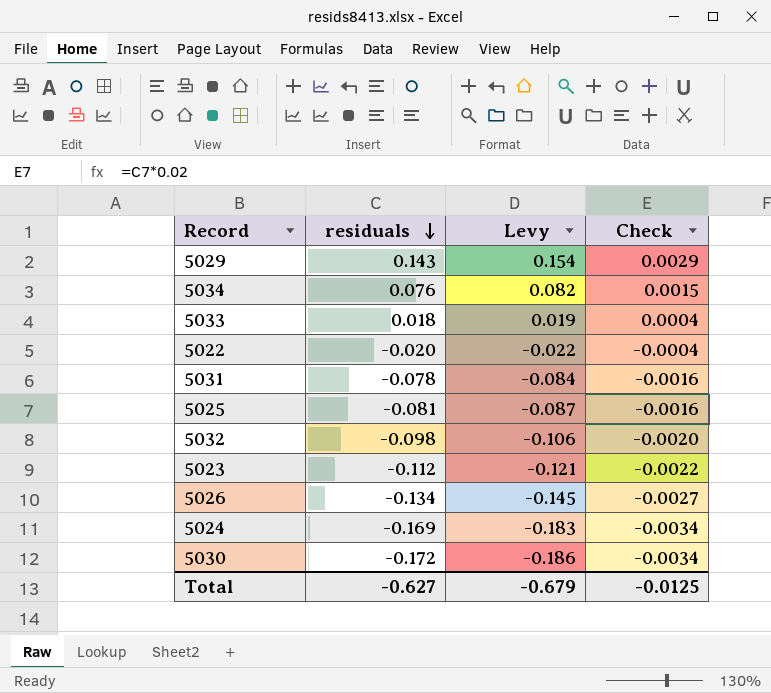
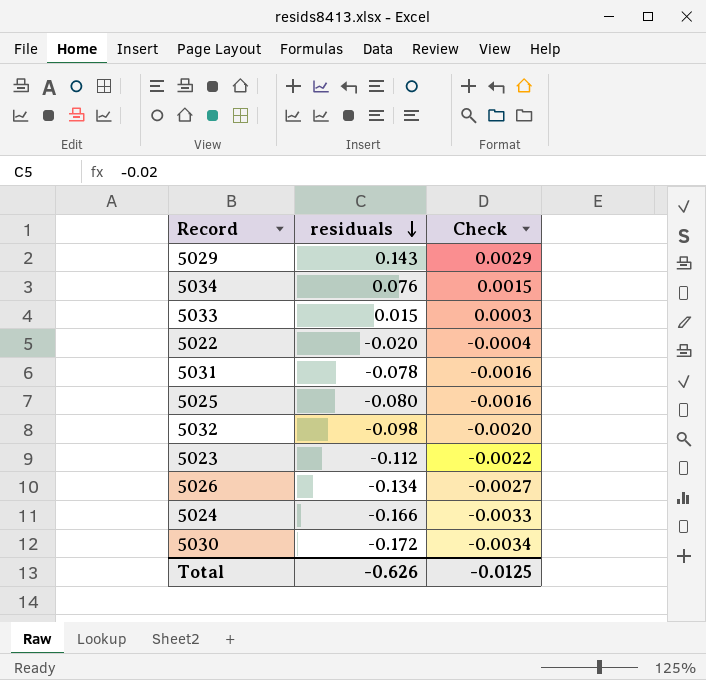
column Levy | formula: [residuals] * 1.08 -> none
5033 | residuals: 0.018 -> 0.015
5033 | Check: 0.0004 -> 0.0003
5025 | residuals: -0.081 -> -0.080
5024 | residuals: -0.169 -> -0.166
5024 | Check: -0.0034 -> -0.0033
Total | residuals: -0.627 -> -0.626

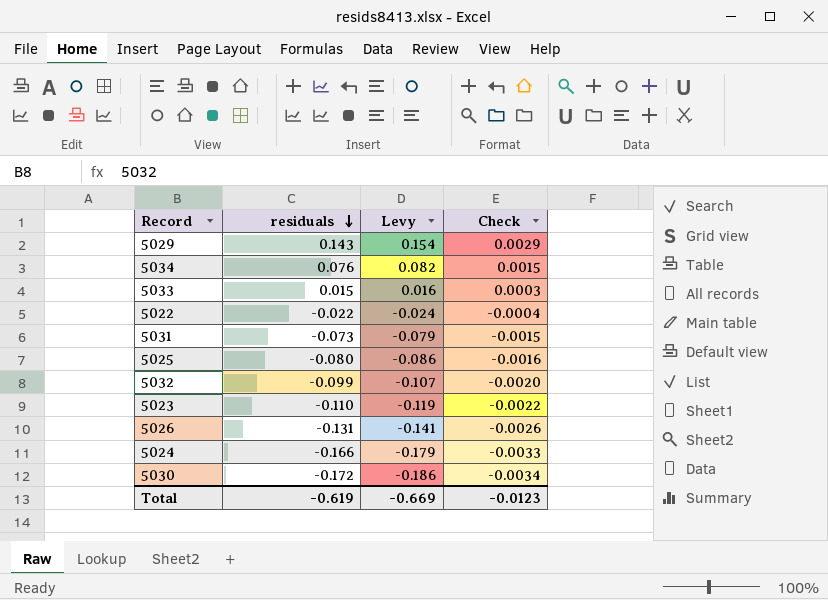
column Levy | formula: none -> [residuals] * 1.08
5022 | residuals: -0.020 -> -0.022
5031 | residuals: -0.078 -> -0.073
5031 | Check: -0.0016 -> -0.0015
5032 | residuals: -0.098 -> -0.099
5023 | residuals: -0.112 -> -0.110
5026 | residuals: -0.134 -> -0.131
5026 | Check: -0.0027 -> -0.0026
Total | residuals: -0.626 -> -0.619
Total | Check: -0.0125 -> -0.0123

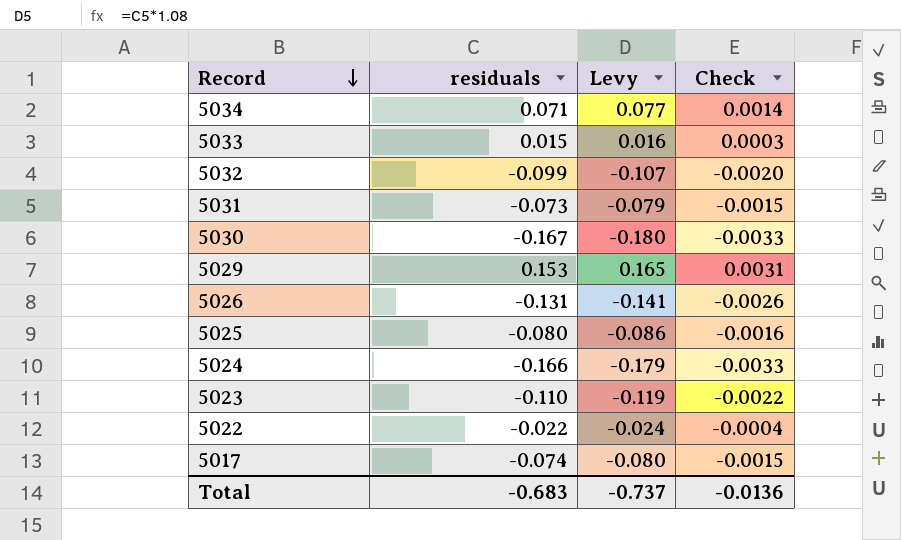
row order: residuals descending -> Record descending
5034 | residuals: 0.076 -> 0.071
5034 | Levy: 0.082 -> 0.077
5034 | Check: 0.0015 -> 0.0014
5030 | residuals: -0.172 -> -0.167
5030 | Levy: -0.186 -> -0.180
5030 | Check: -0.0034 -> -0.0033
5029 | residuals: 0.143 -> 0.153
5029 | Levy: 0.154 -> 0.165
5029 | Check: 0.0029 -> 0.0031
row 5017: none -> -0.074 | -0.080 | -0.0015
Total | residuals: -0.619 -> -0.683
Total | Levy: -0.669 -> -0.737
Total | Check: -0.0123 -> -0.0136

